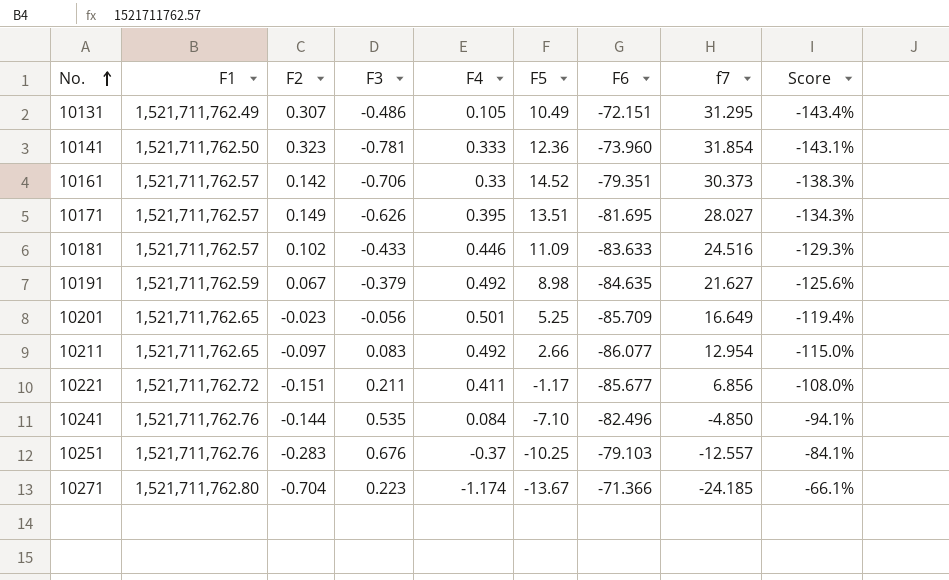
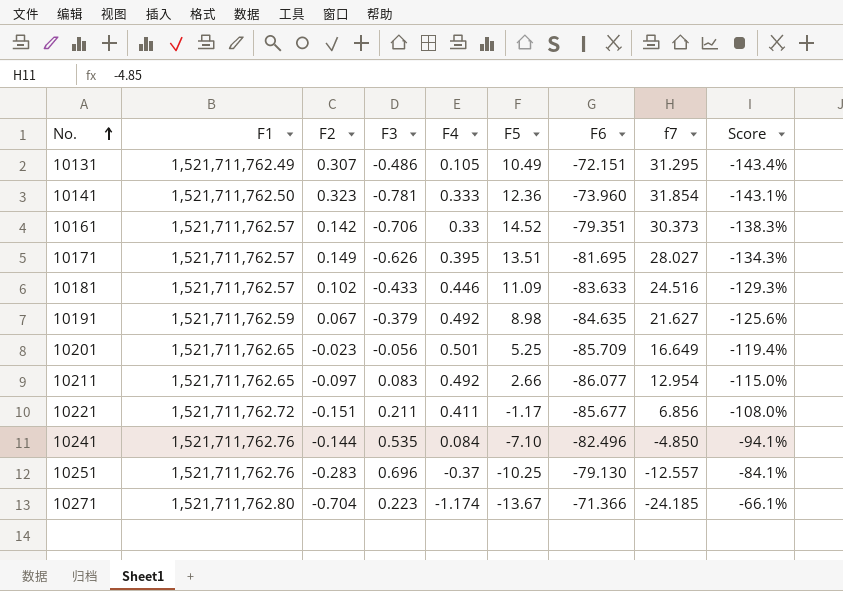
10251 | F3: 0.676 -> 0.696
10251 | F6: -79.103 -> -79.130

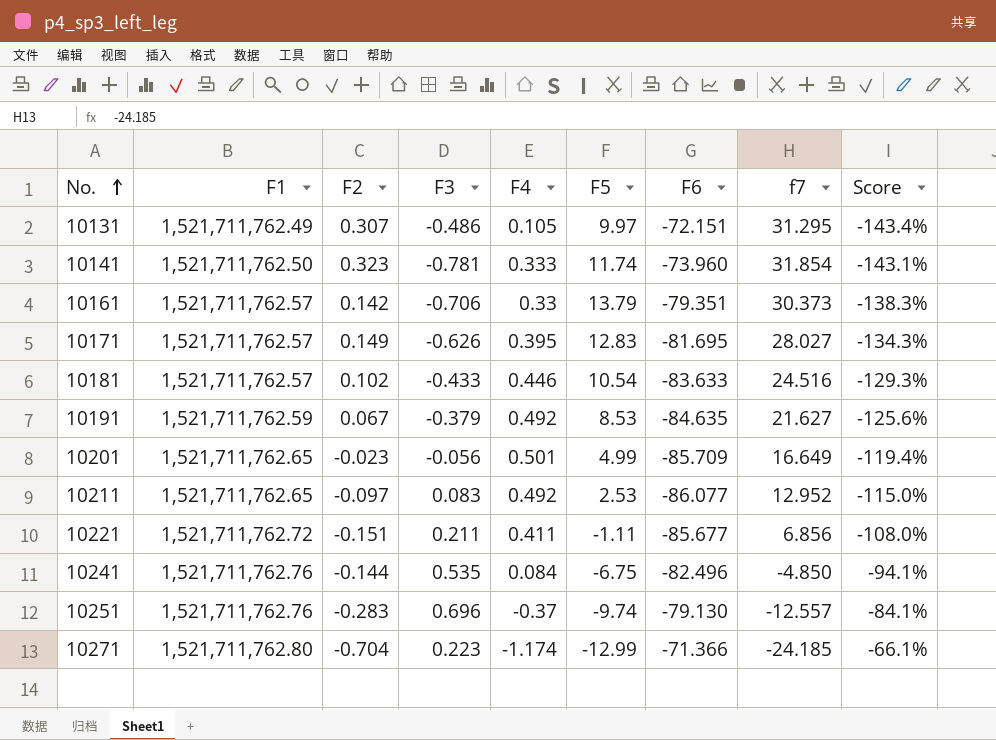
10131 | F5: 10.49 -> 9.97
10141 | F5: 12.36 -> 11.74
10161 | F5: 14.52 -> 13.79
10171 | F5: 13.51 -> 12.83
10181 | F5: 11.09 -> 10.54
10191 | F5: 8.98 -> 8.53
10201 | F5: 5.25 -> 4.99
10211 | F5: 2.66 -> 2.53
10211 | f7: 12.954 -> 12.952
10221 | F5: -1.17 -> -1.11
10241 | F5: -7.10 -> -6.75
10251 | F5: -10.25 -> -9.74
10271 | F5: -13.67 -> -12.99

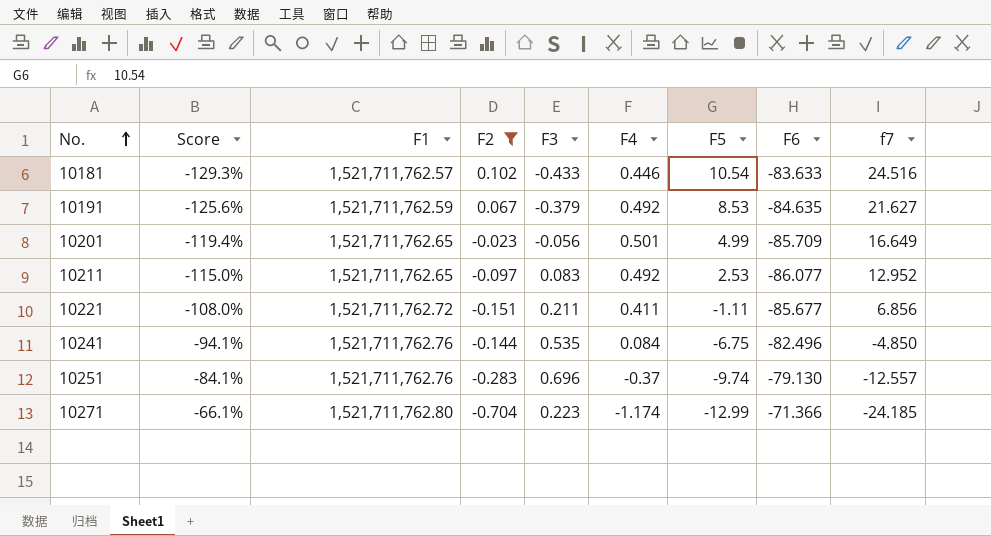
filter: none -> F2 <= 0.102
column Score | position: 9 -> 2

